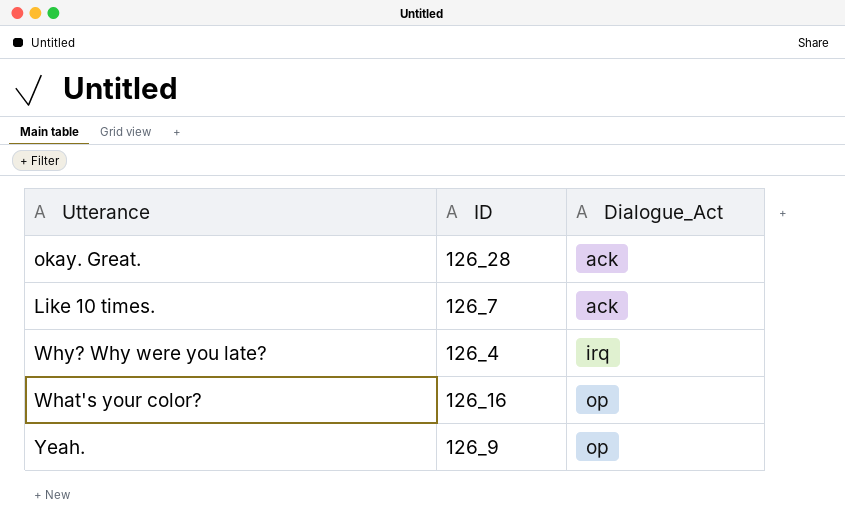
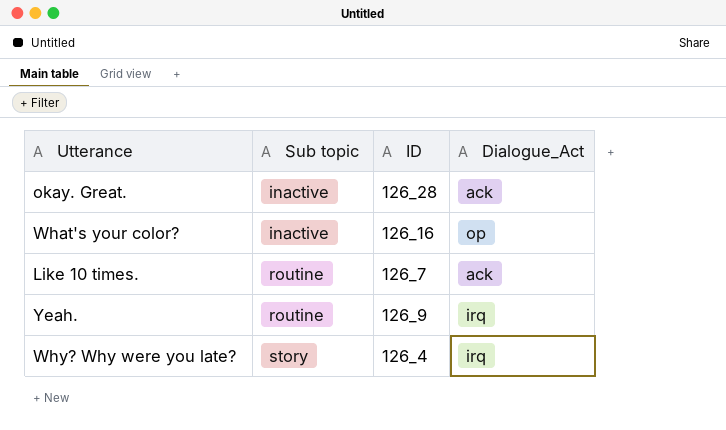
row order: Dialogue_Act ascending -> Sub topic ascending
column Sub topic | position: none -> 2
Yeah. | Dialogue_Act: op -> irq

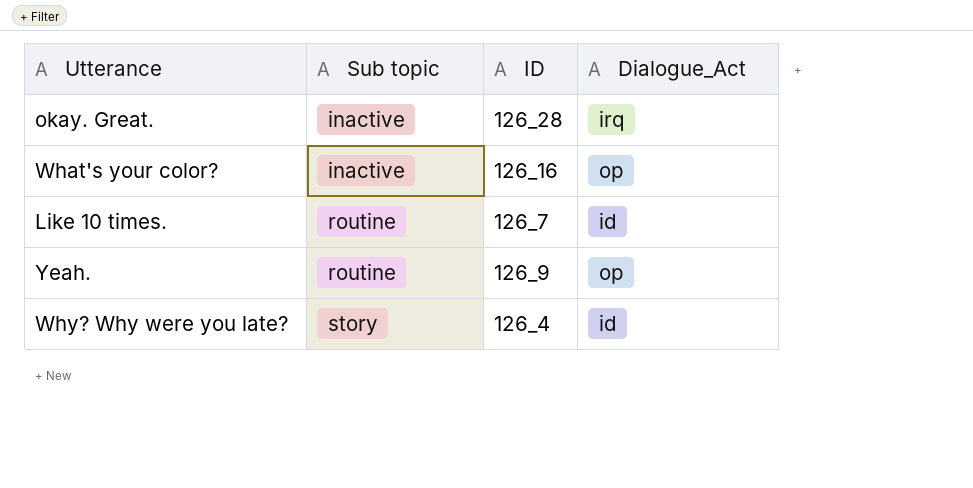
okay. Great. | Dialogue_Act: ack -> irq
Like 10 times. | Dialogue_Act: ack -> id
Yeah. | Dialogue_Act: irq -> op
Why? Why were you late? | Dialogue_Act: irq -> id

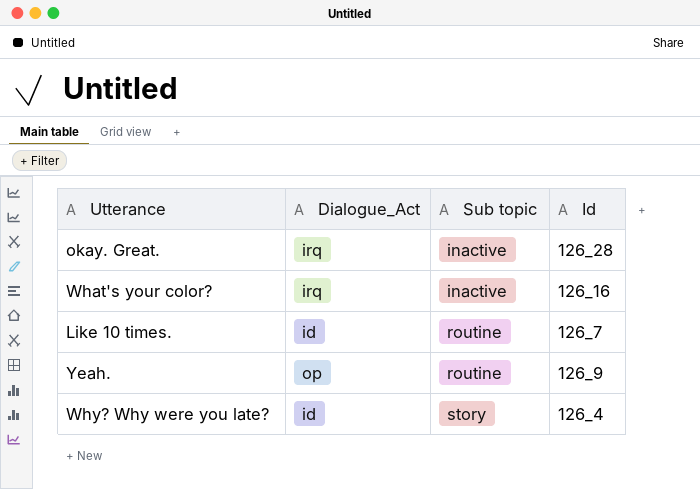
column Dialogue_Act | position: 4 -> 2
column name: ID -> Id
What's your color? | Dialogue_Act: op -> irq

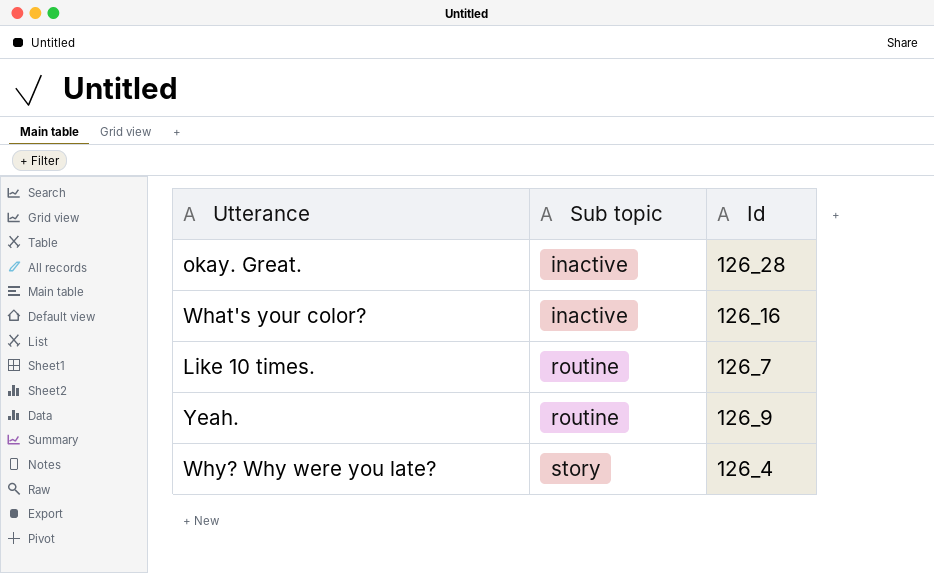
column Dialogue_Act | position: 2 -> none

